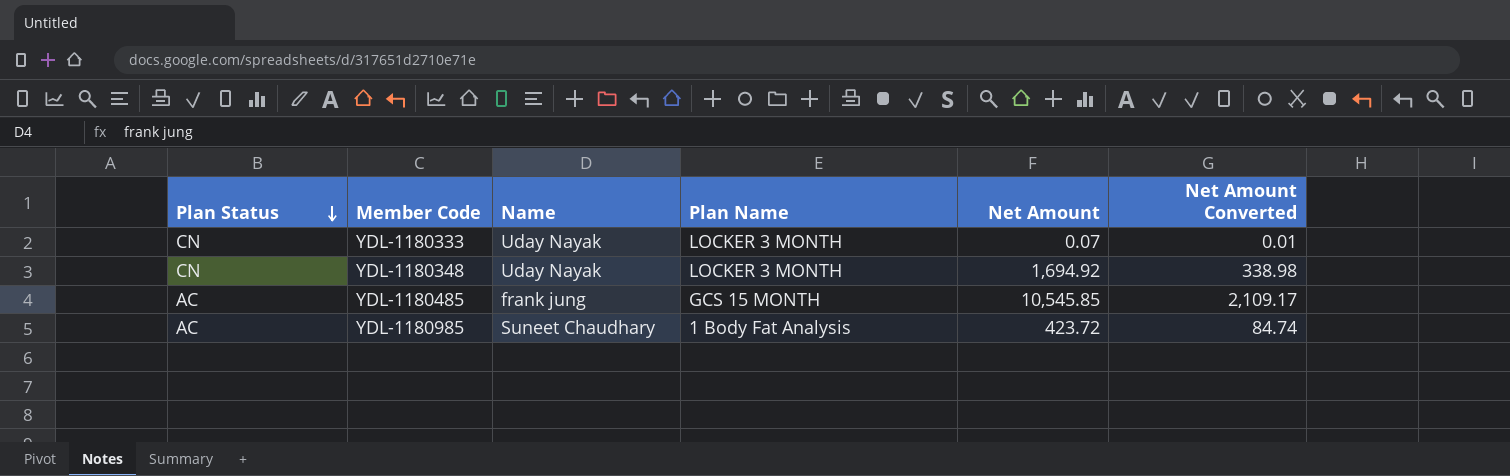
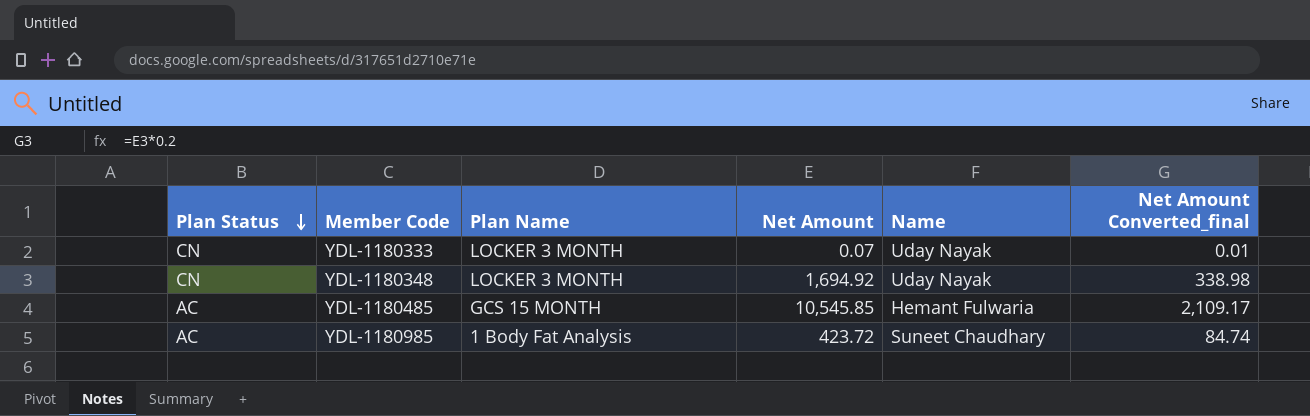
column Name | position: 3 -> 5
column name: Net Amount Converted -> Net Amount Converted_final
YDL-1180485 | Name: frank jung -> Hemant Fulwaria

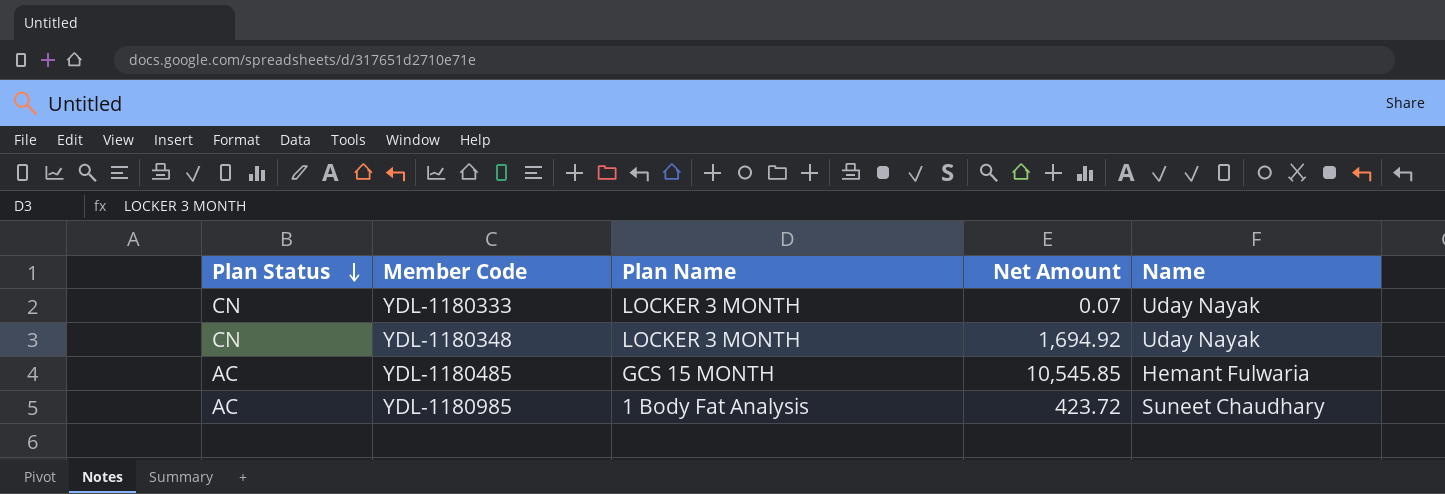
column Net Amount Converted_final | formula: [Net Amount] * 0.2 -> none

